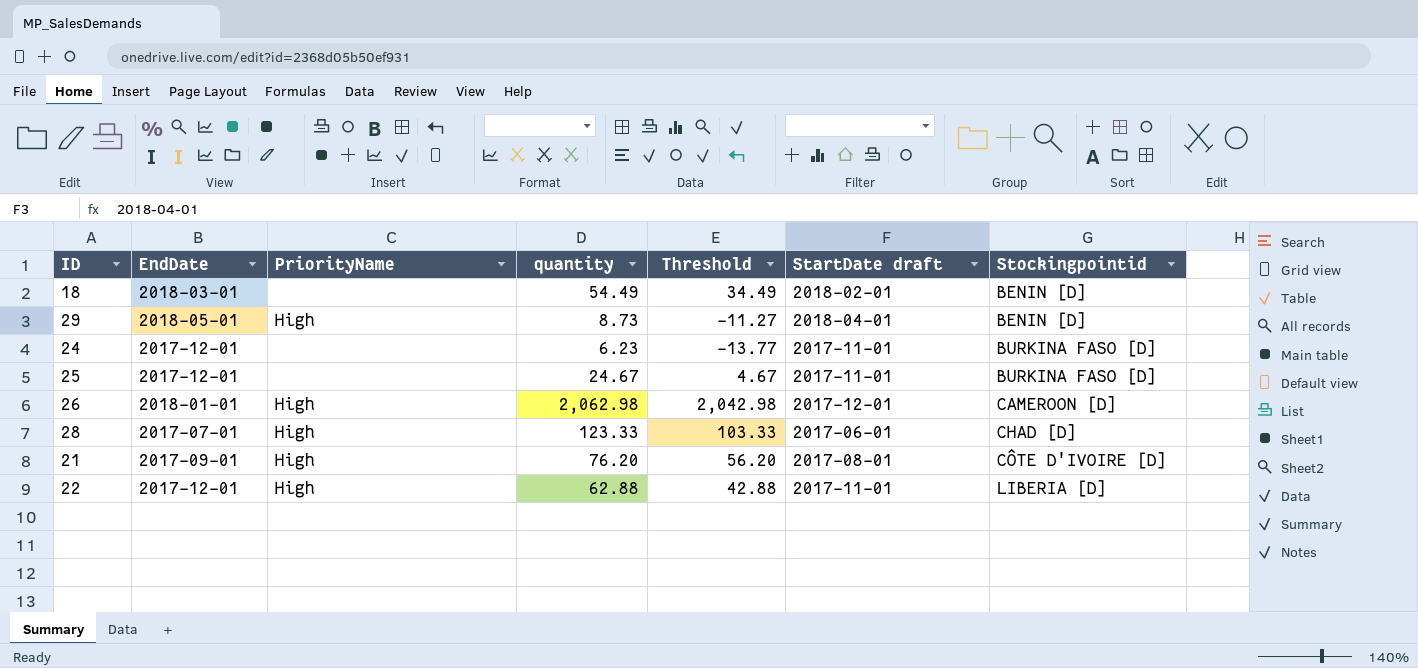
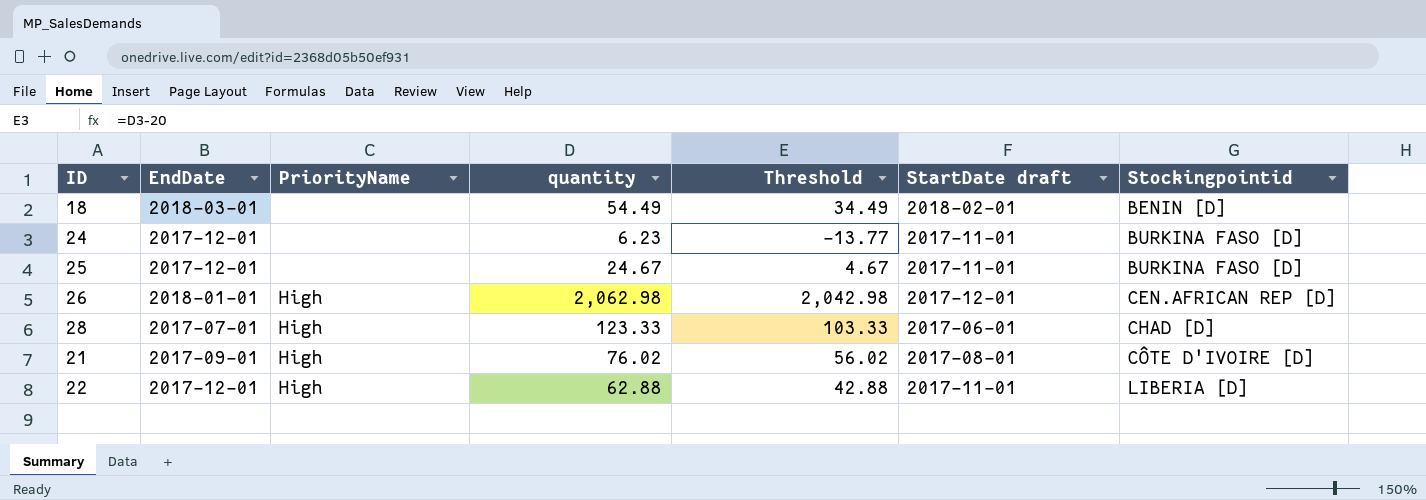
row 29: 2018-05-01 | High | 8.73 | -11.27 | 2018-04-01 | BENIN [D] -> none
26 | Stockingpointid: CAMEROON [D] -> CEN.AFRICAN REP [D]
21 | quantity: 76.20 -> 76.02
21 | Threshold: 56.20 -> 56.02

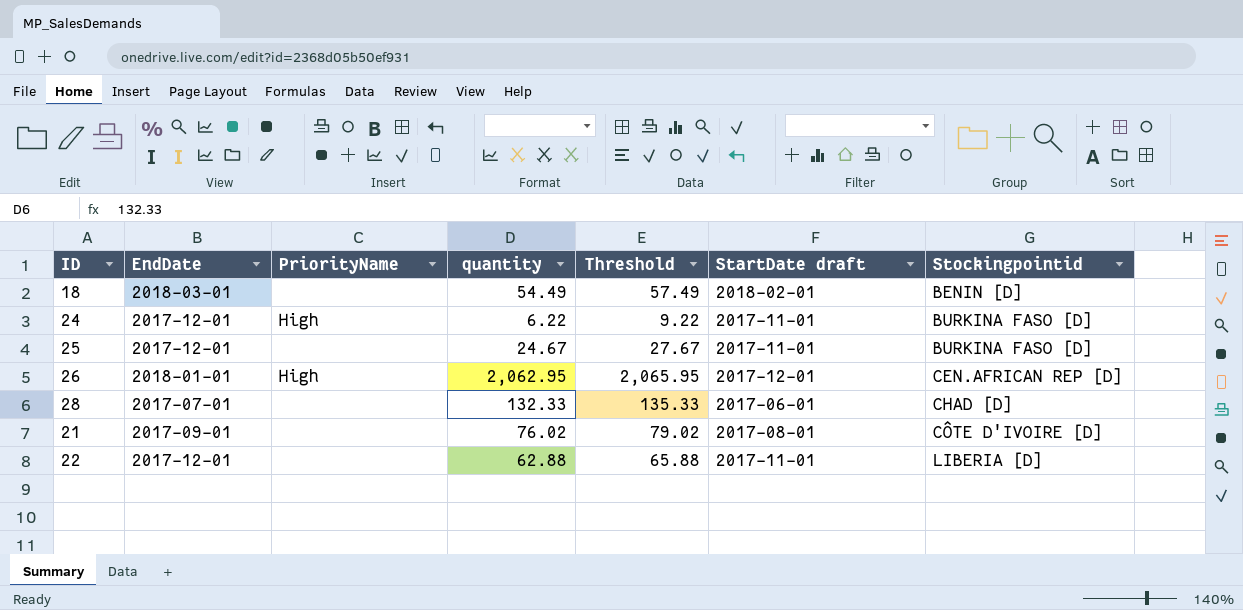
column Threshold | formula: [quantity] - 20 -> [quantity] + 3
24 | PriorityName: none -> High
24 | quantity: 6.23 -> 6.22
26 | quantity: 2,062.98 -> 2,062.95
28 | PriorityName: High -> none
28 | quantity: 123.33 -> 132.33
21 | PriorityName: High -> none
22 | PriorityName: High -> none

